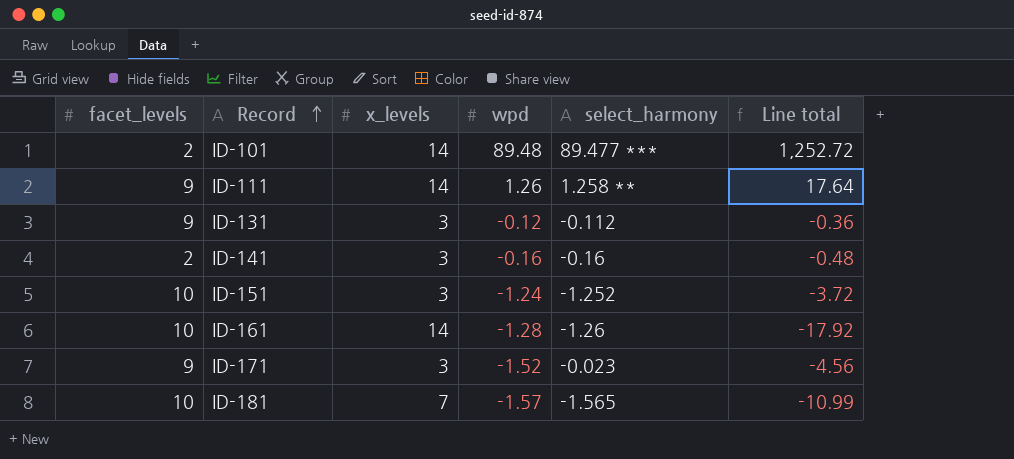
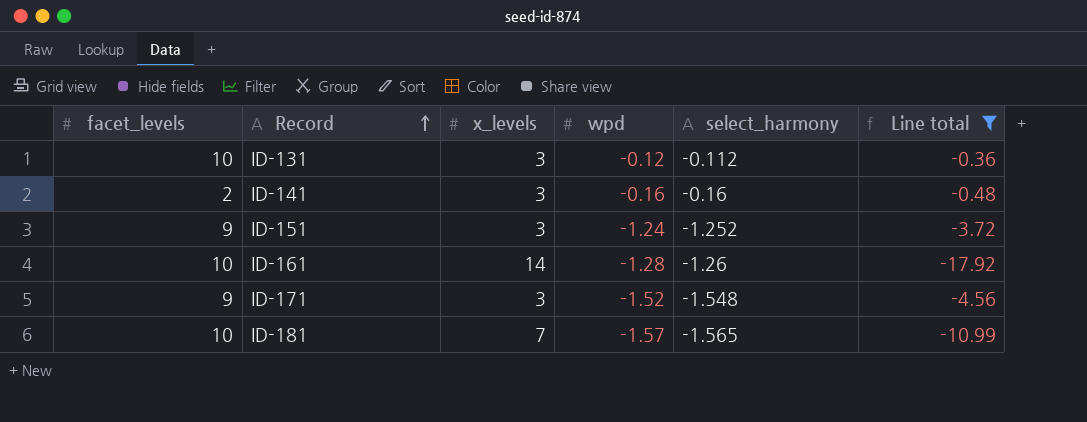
filter: none -> Line total <= -0.36
ID-131 | facet_levels: 9 -> 10
ID-151 | facet_levels: 10 -> 9
ID-171 | select_harmony: -0.023 -> -1.548

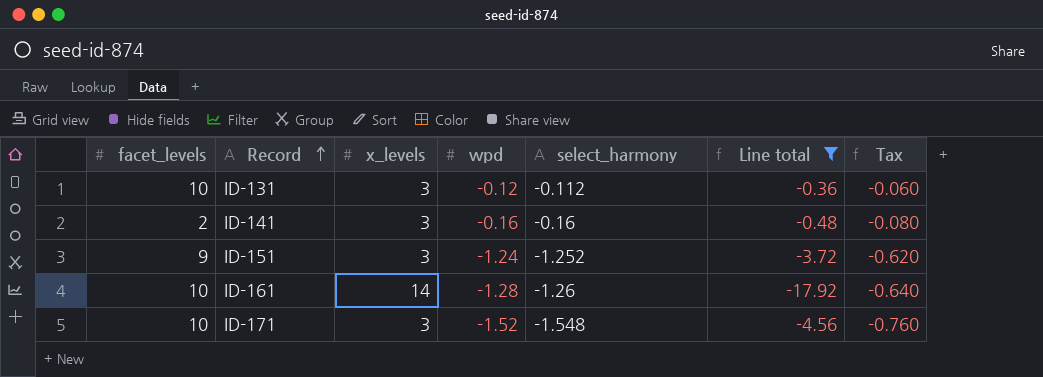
column Tax | formula: none -> [wpd] * 0.5
row ID-181: 10 | 7 | -1.57 | -1.565 | -10.99 -> none
ID-171 | facet_levels: 9 -> 10

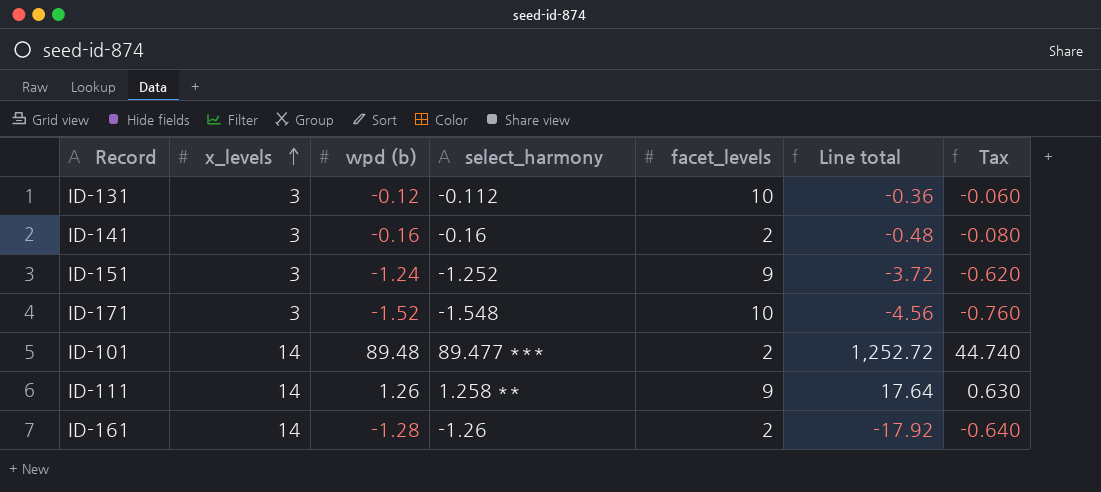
filter: Line total <= -0.36 -> none
row order: Record ascending -> x_levels ascending
column name: wpd -> wpd (b)
column facet_levels | position: 1 -> 5
ID-161 | facet_levels: 10 -> 2

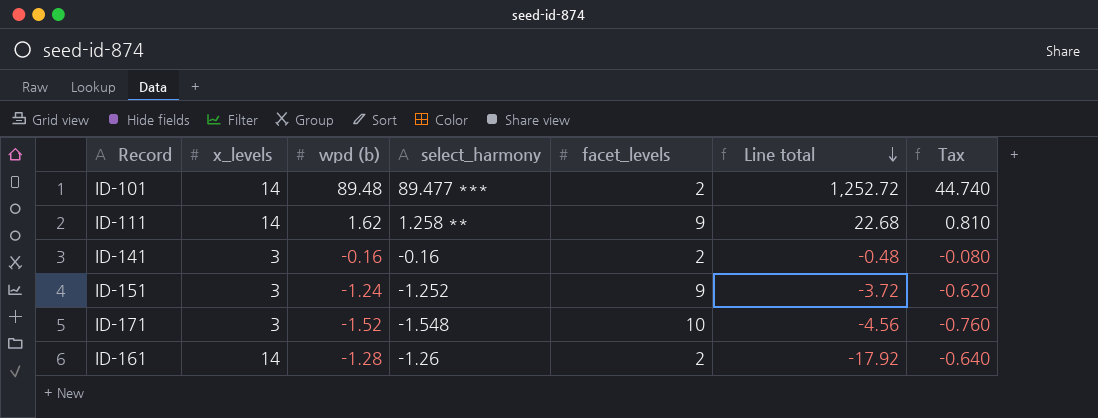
row order: x_levels ascending -> Line total descending
row ID-131: 3 | -0.12 | -0.112 | 10 | -0.36 | -0.060 -> none
ID-111 | wpd (b): 1.26 -> 1.62
ID-111 | Line total: 17.64 -> 22.68
ID-111 | Tax: 0.630 -> 0.810

